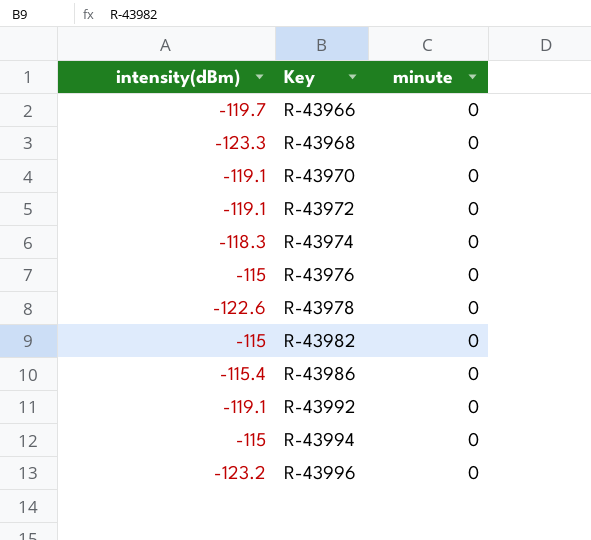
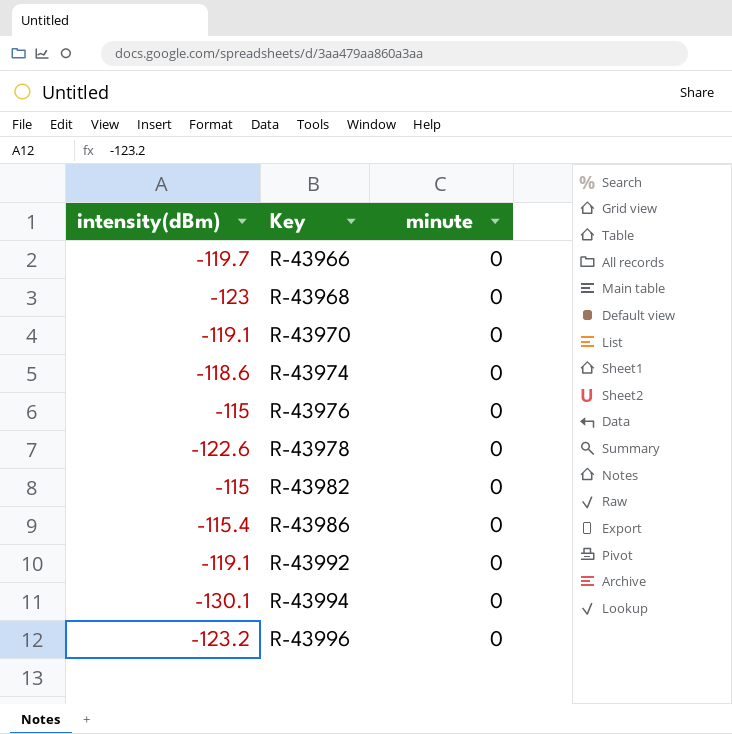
row R-43972: -119.1 | 0 -> none
R-43968 | intensity(dBm): -123.3 -> -123
R-43974 | intensity(dBm): -118.3 -> -118.6
R-43994 | intensity(dBm): -115 -> -130.1

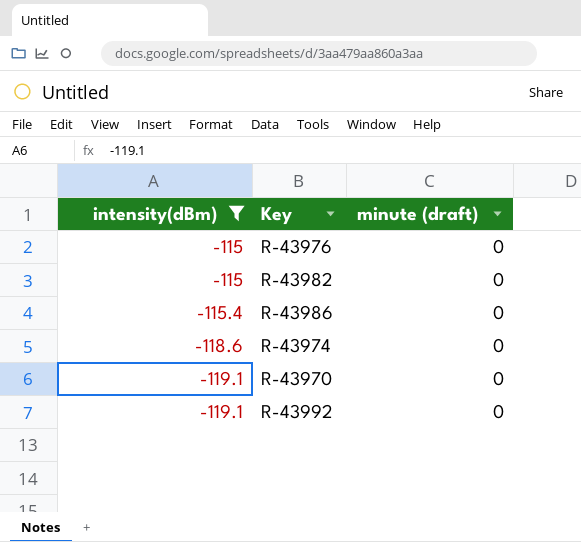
filter: none -> intensity(dBm) >= -119.1
row order: Key ascending -> intensity(dBm) descending
column name: minute -> minute (draft)

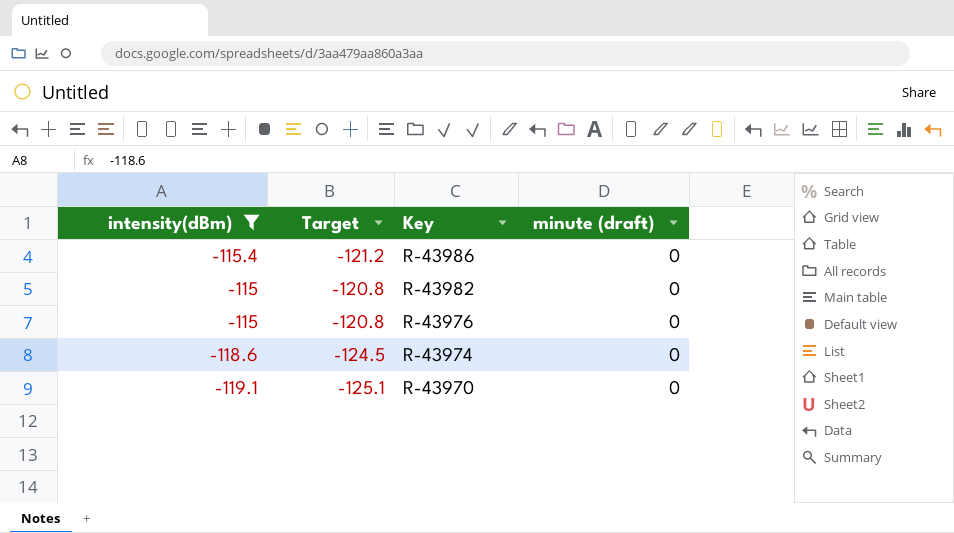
row order: intensity(dBm) descending -> Key descending
column Target | formula: none -> [intensity(dBm)] * 1.05
row R-43992: -119.1 | 0 -> none

